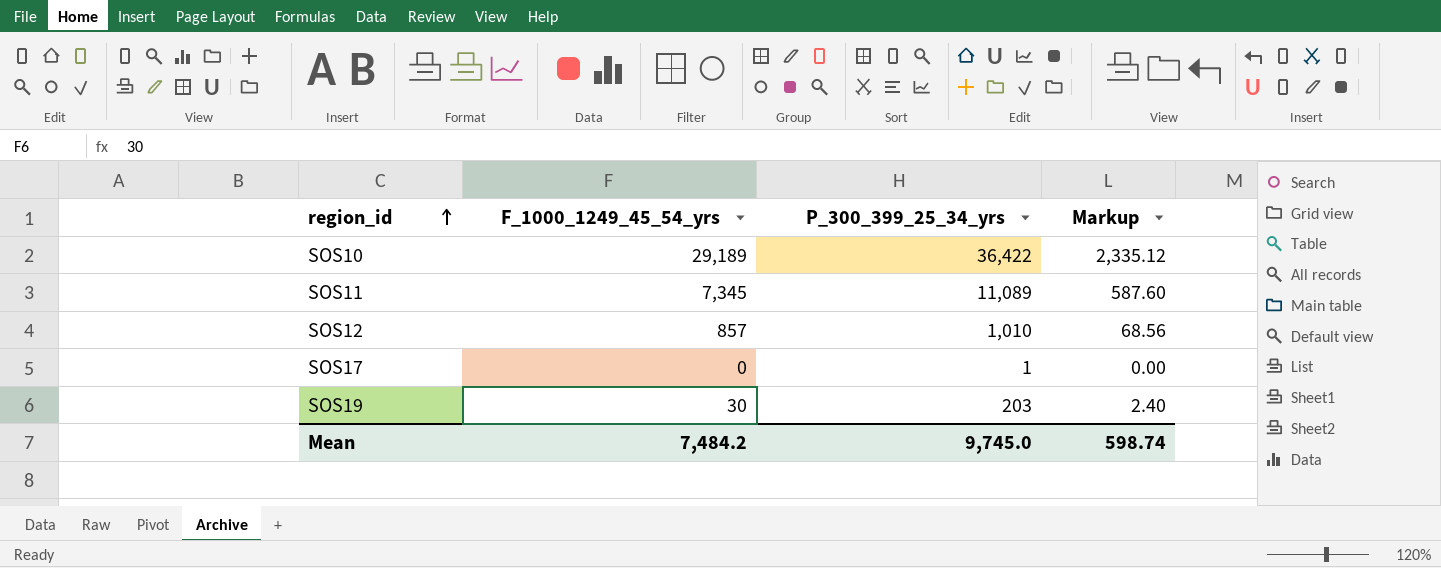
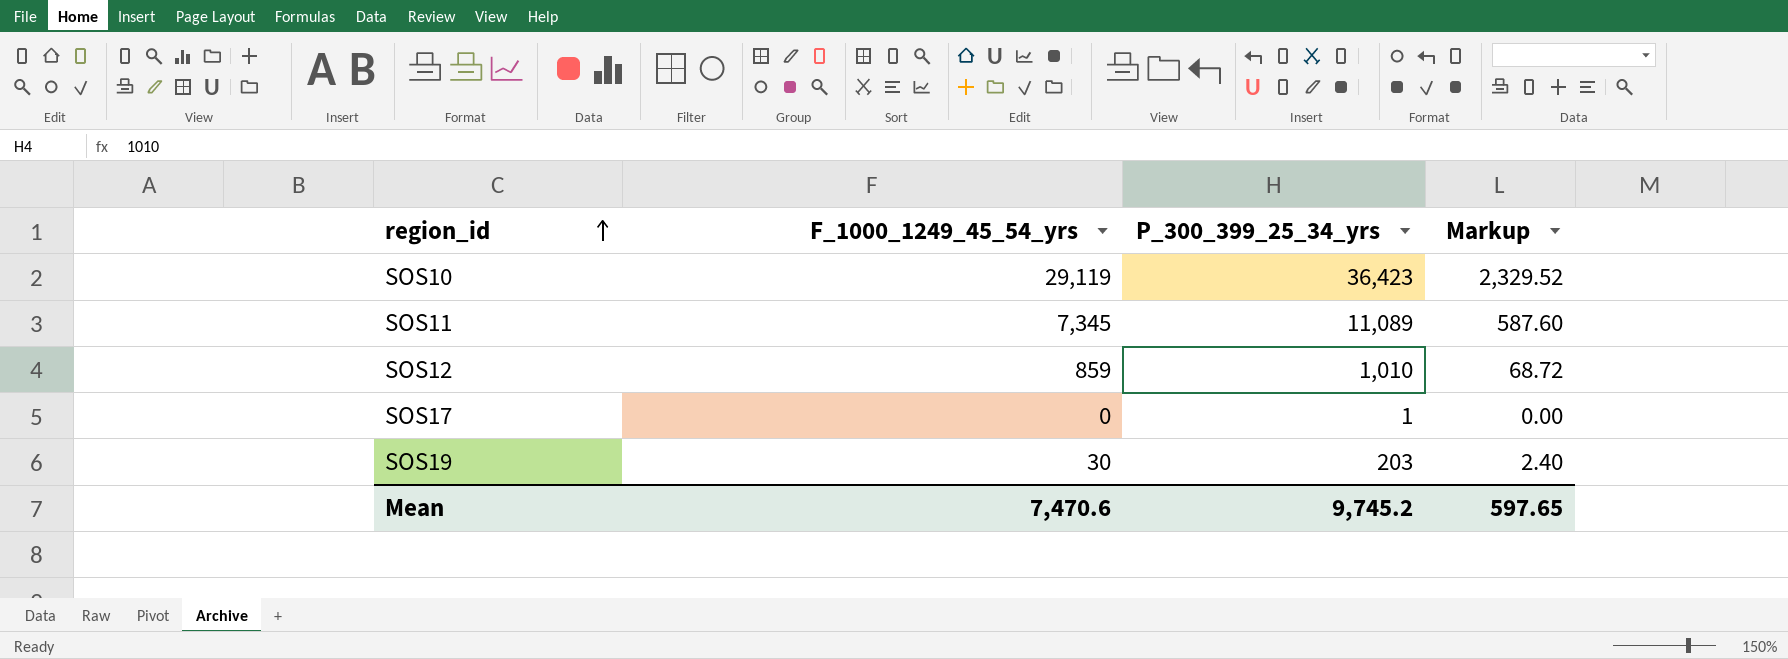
SOS10 | F_1000_1249_45_54_yrs: 29,189 -> 29,119
SOS10 | P_300_399_25_34_yrs: 36,422 -> 36,423
SOS10 | Markup: 2,335.12 -> 2,329.52
SOS12 | F_1000_1249_45_54_yrs: 857 -> 859
SOS12 | Markup: 68.56 -> 68.72
Mean | F_1000_1249_45_54_yrs: 7,484.2 -> 7,470.6
Mean | P_300_399_25_34_yrs: 9,745.0 -> 9,745.2
Mean | Markup: 598.74 -> 597.65

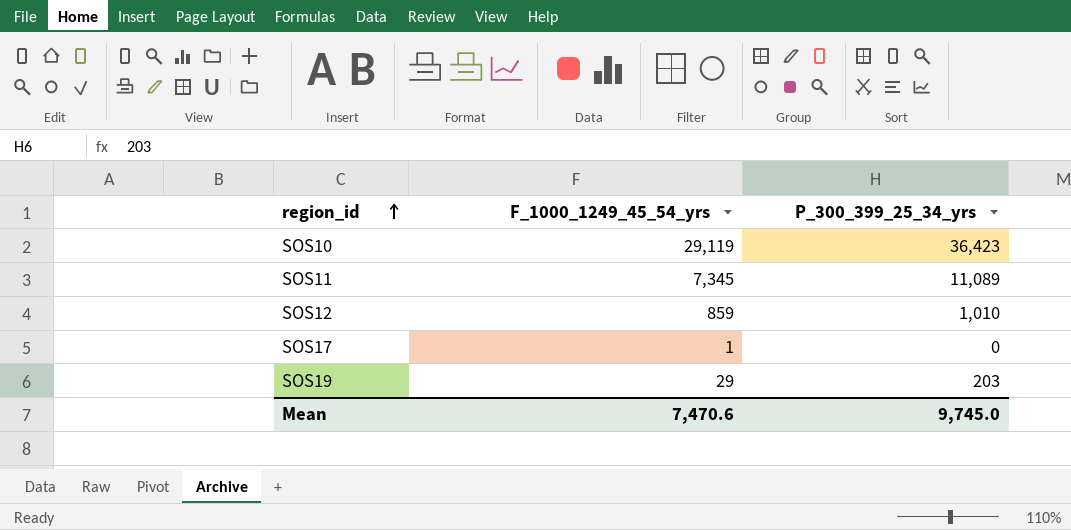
column Markup | formula: [F_1000_1249_45_54_yrs] * 0.08 -> none
SOS17 | F_1000_1249_45_54_yrs: 0 -> 1
SOS17 | P_300_399_25_34_yrs: 1 -> 0
SOS19 | F_1000_1249_45_54_yrs: 30 -> 29
Mean | P_300_399_25_34_yrs: 9,745.2 -> 9,745.0

